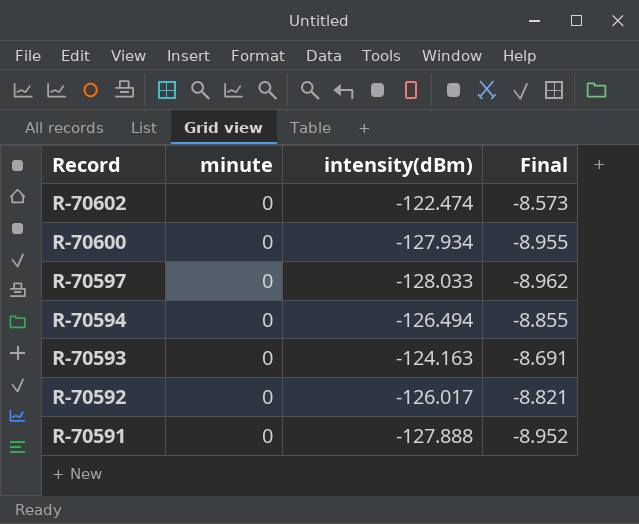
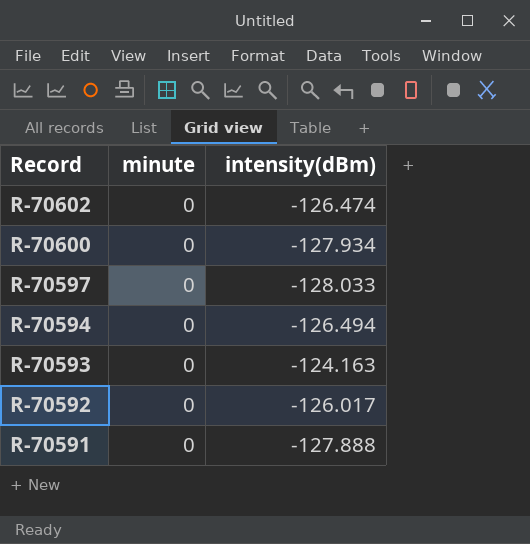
column Final | formula: [intensity(dBm)] * 0.07 -> none
R-70602 | intensity(dBm): -122.474 -> -126.474

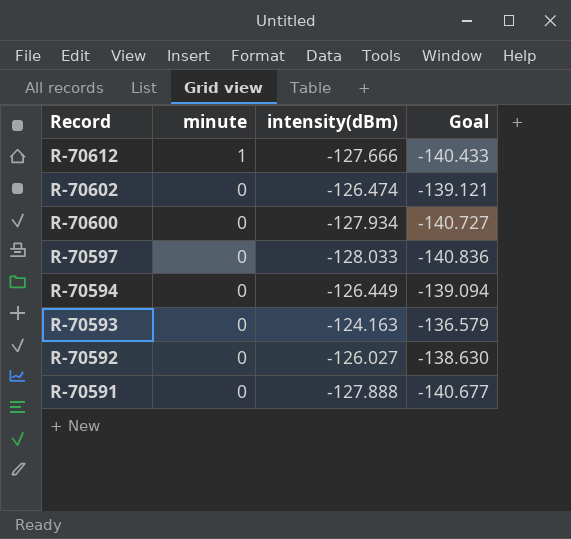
column Goal | formula: none -> [intensity(dBm)] * 1.1
row R-70612: none -> 1 | -127.666 | -140.433
R-70594 | intensity(dBm): -126.494 -> -126.449
R-70592 | intensity(dBm): -126.017 -> -126.027

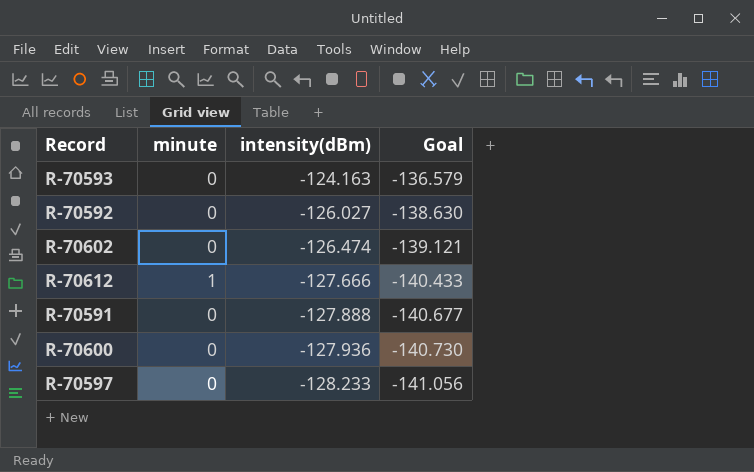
row order: Record descending -> intensity(dBm) descending
row R-70594: 0 | -126.449 | -139.094 -> none
R-70600 | intensity(dBm): -127.934 -> -127.936
R-70600 | Goal: -140.727 -> -140.730
R-70597 | intensity(dBm): -128.033 -> -128.233
R-70597 | Goal: -140.836 -> -141.056

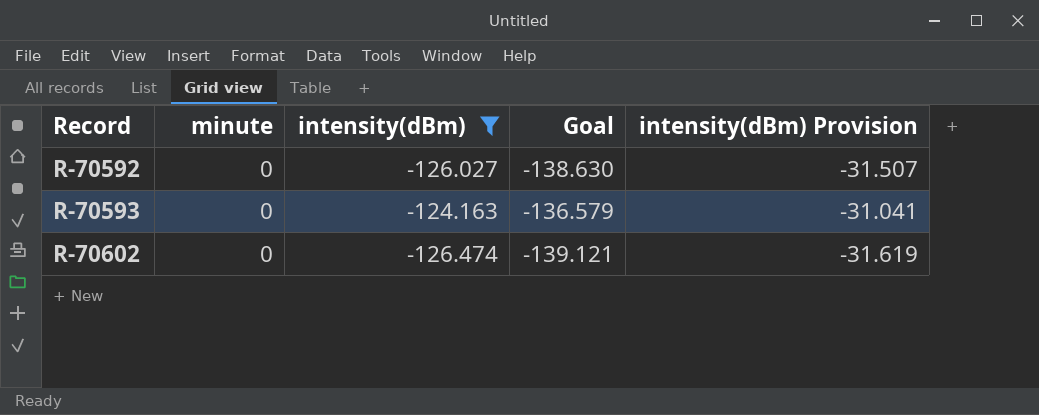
filter: none -> intensity(dBm) >= -126.474
row order: intensity(dBm) descending -> Record ascending
column intensity(dBm) Provision | formula: none -> [intensity(dBm)] * 0.25

